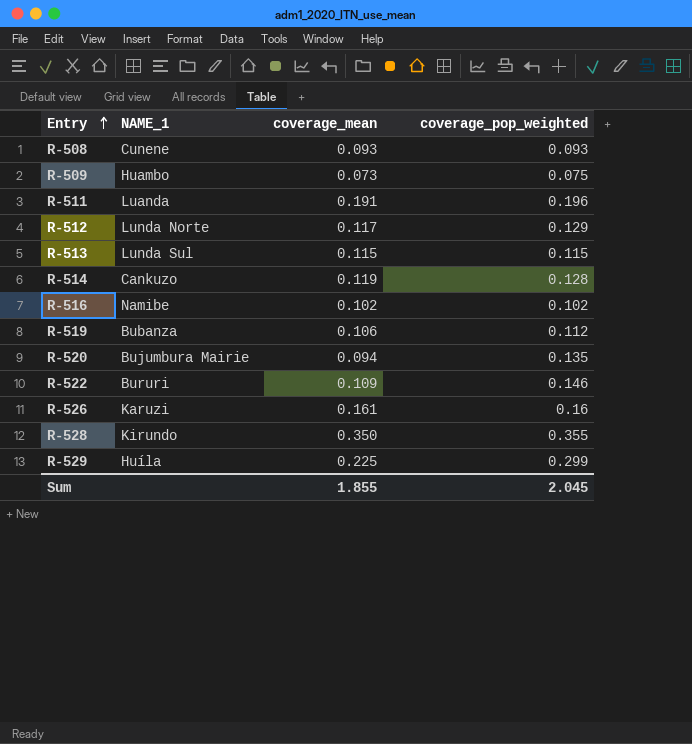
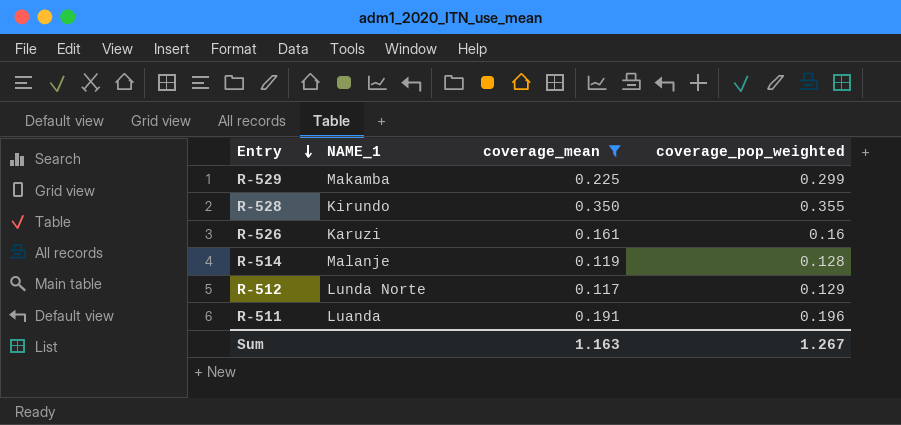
filter: none -> coverage_mean >= 0.117
row order: Entry ascending -> Entry descending
R-529 | NAME_1: Huíla -> Makamba
R-514 | NAME_1: Cankuzo -> Malanje
Sum | coverage_mean: 1.855 -> 1.163
Sum | coverage_pop_weighted: 2.045 -> 1.267

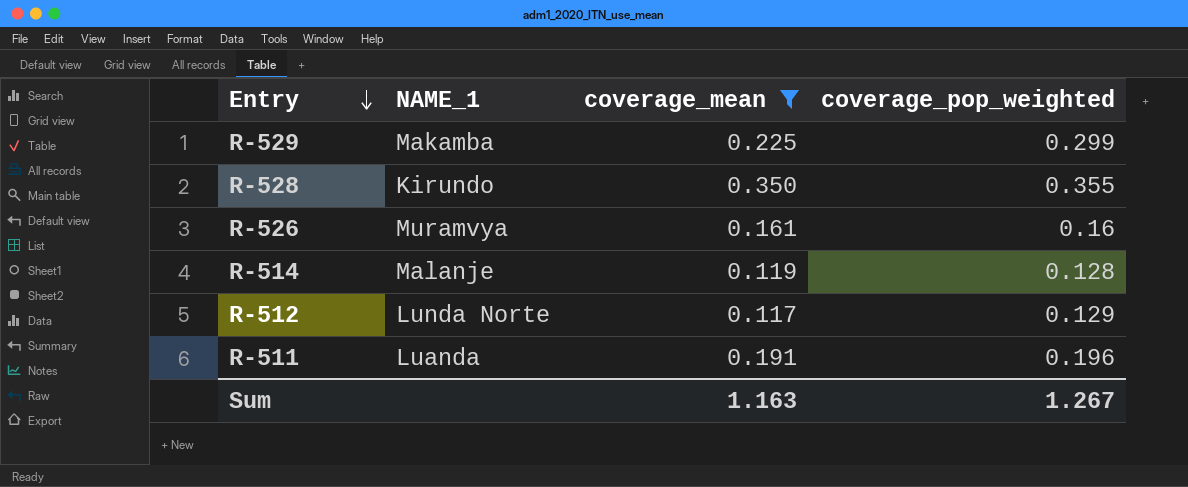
R-526 | NAME_1: Karuzi -> Muramvya

